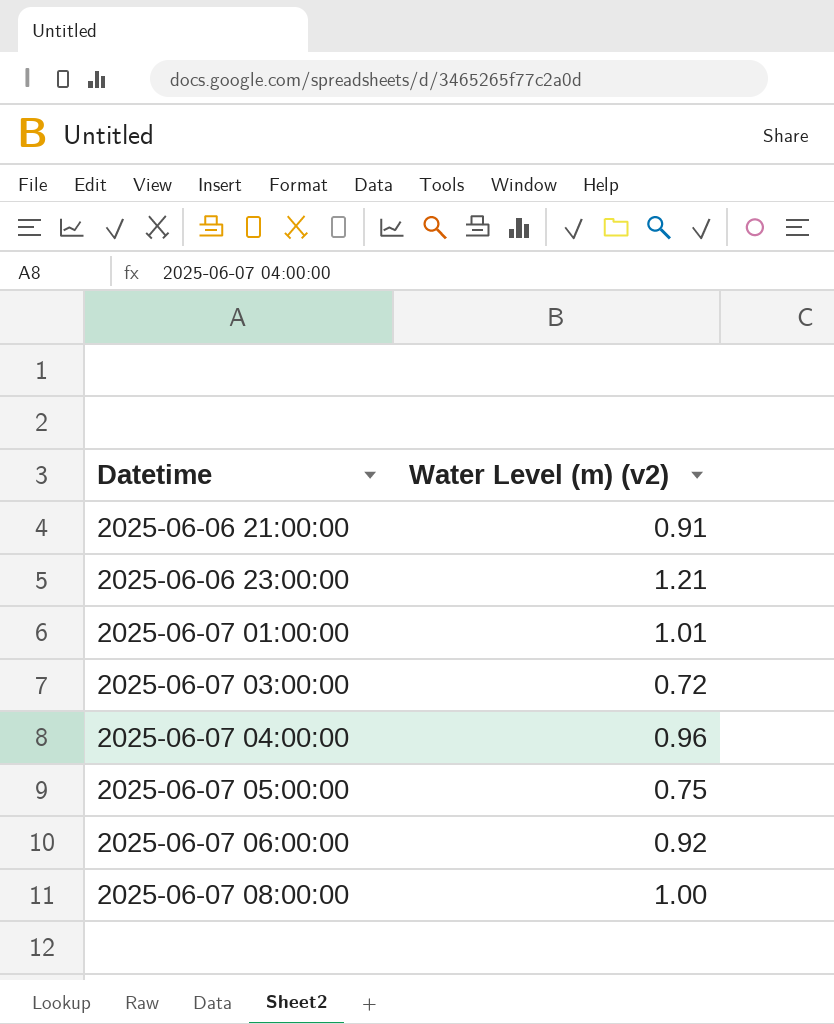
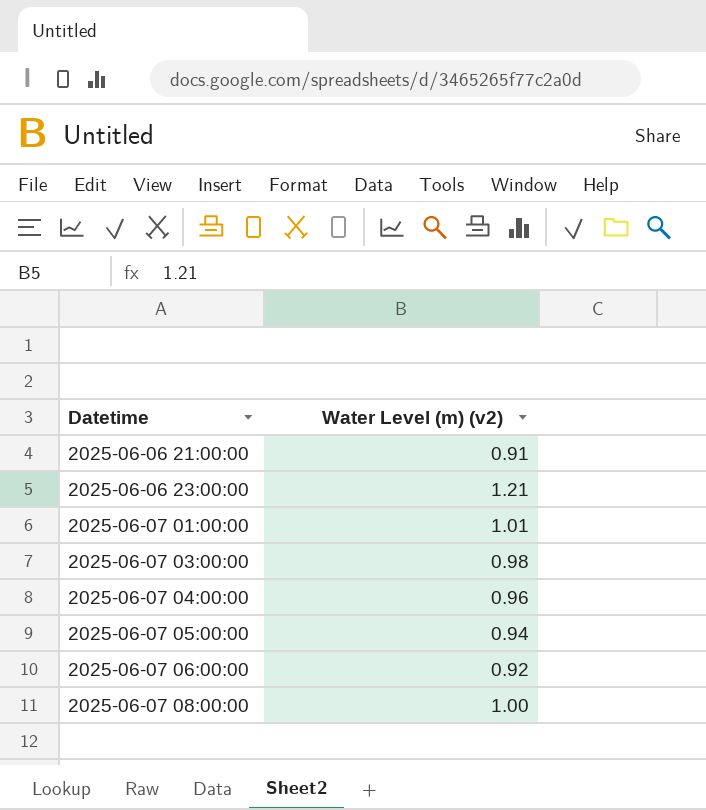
2025-06-07 03:00:00 | Water Level (m) (v2): 0.72 -> 0.98
2025-06-07 05:00:00 | Water Level (m) (v2): 0.75 -> 0.94

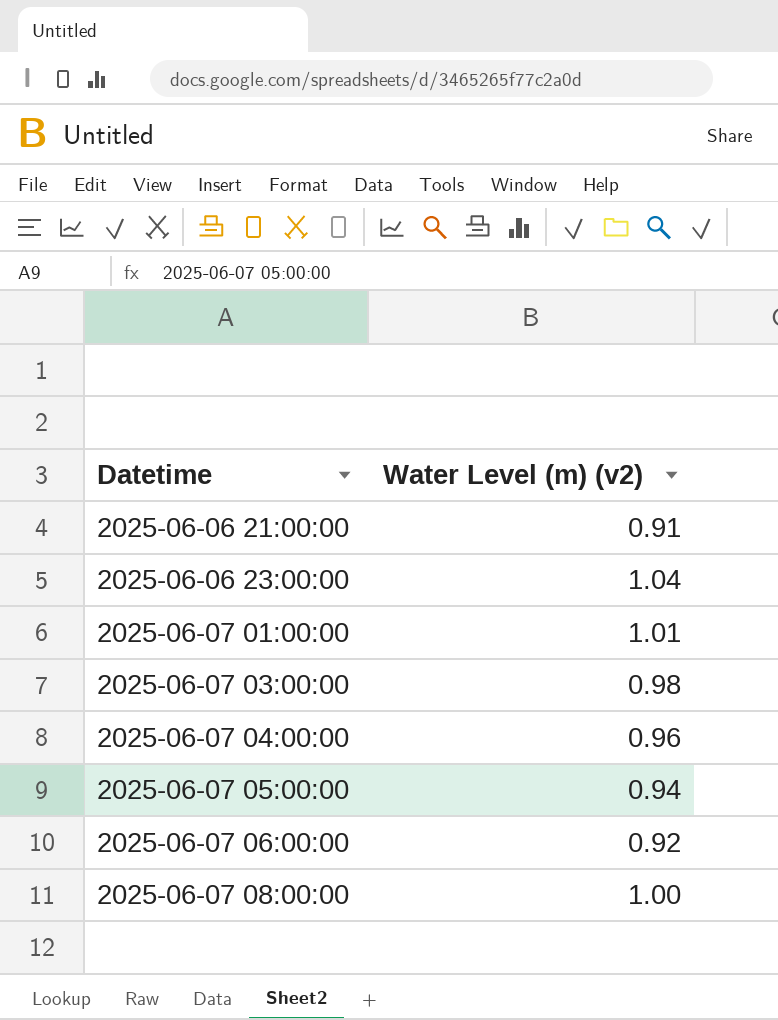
2025-06-06 23:00:00 | Water Level (m) (v2): 1.21 -> 1.04

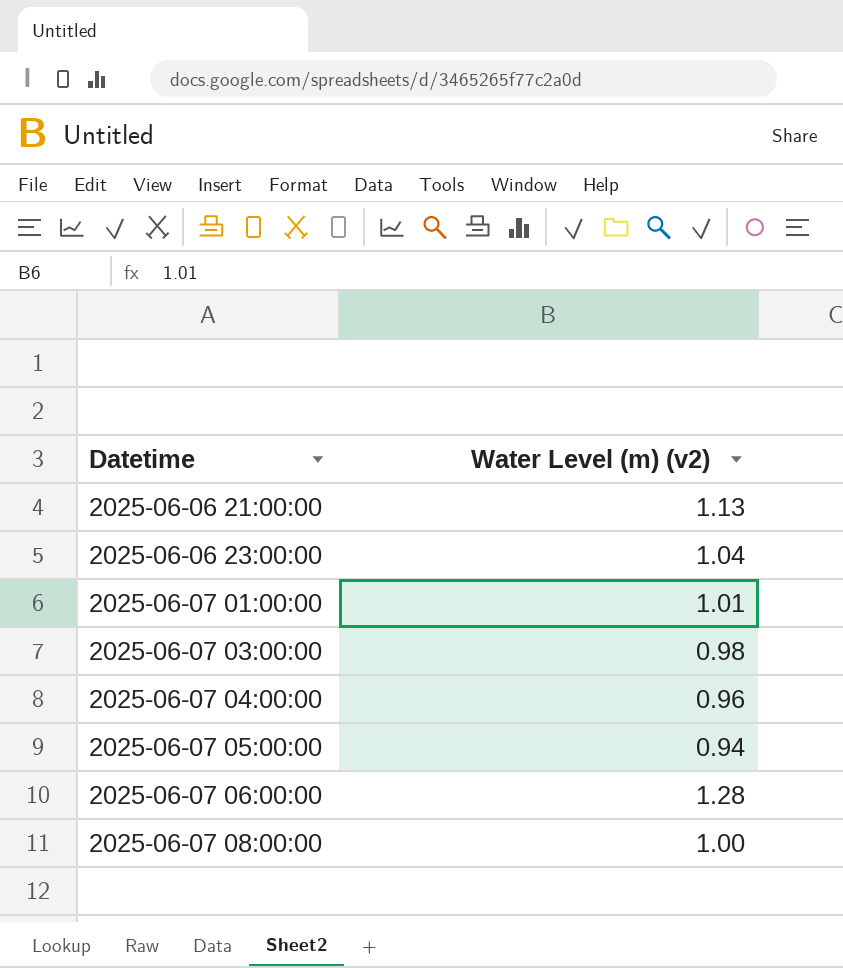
2025-06-06 21:00:00 | Water Level (m) (v2): 0.91 -> 1.13
2025-06-07 06:00:00 | Water Level (m) (v2): 0.92 -> 1.28

